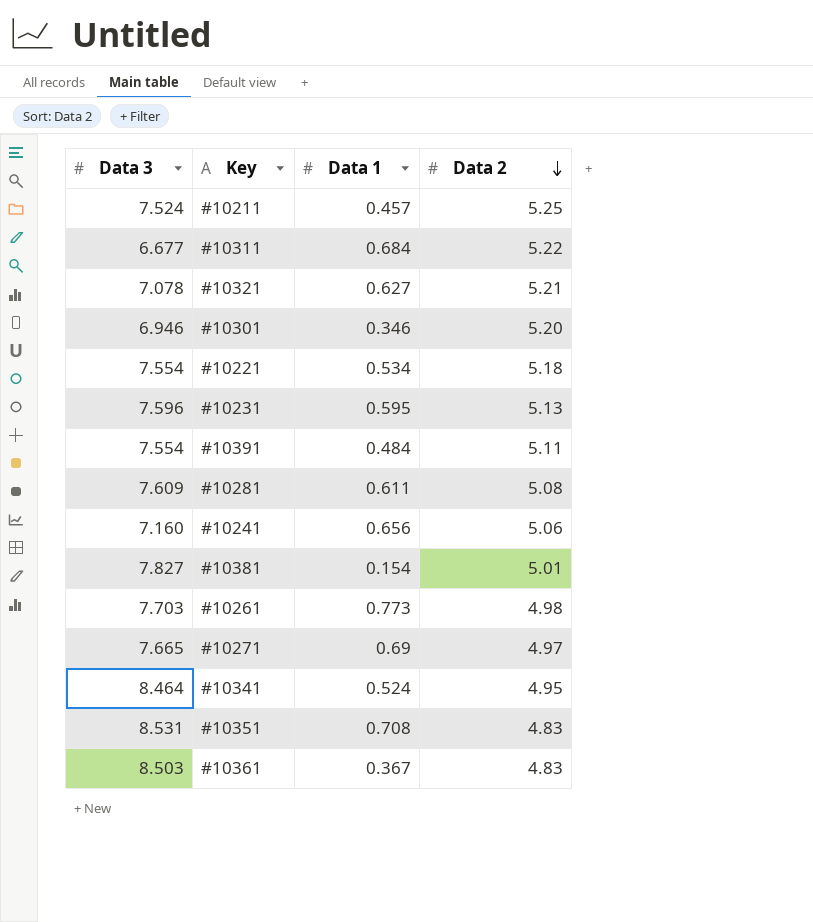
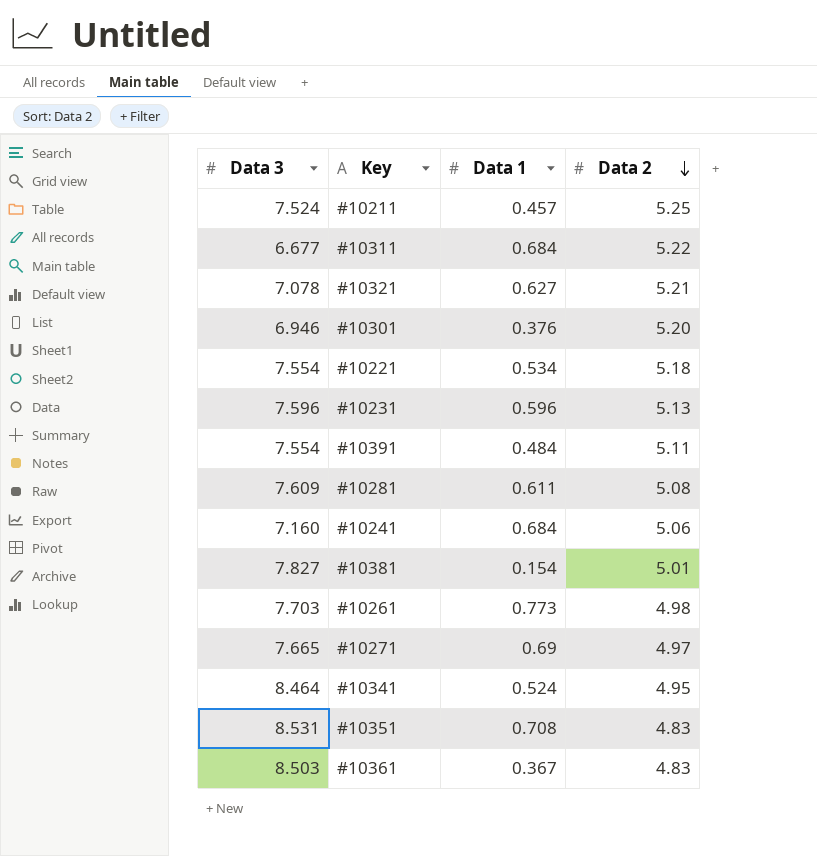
#10301 | Data 1: 0.346 -> 0.376
#10231 | Data 1: 0.595 -> 0.596
#10241 | Data 1: 0.656 -> 0.684

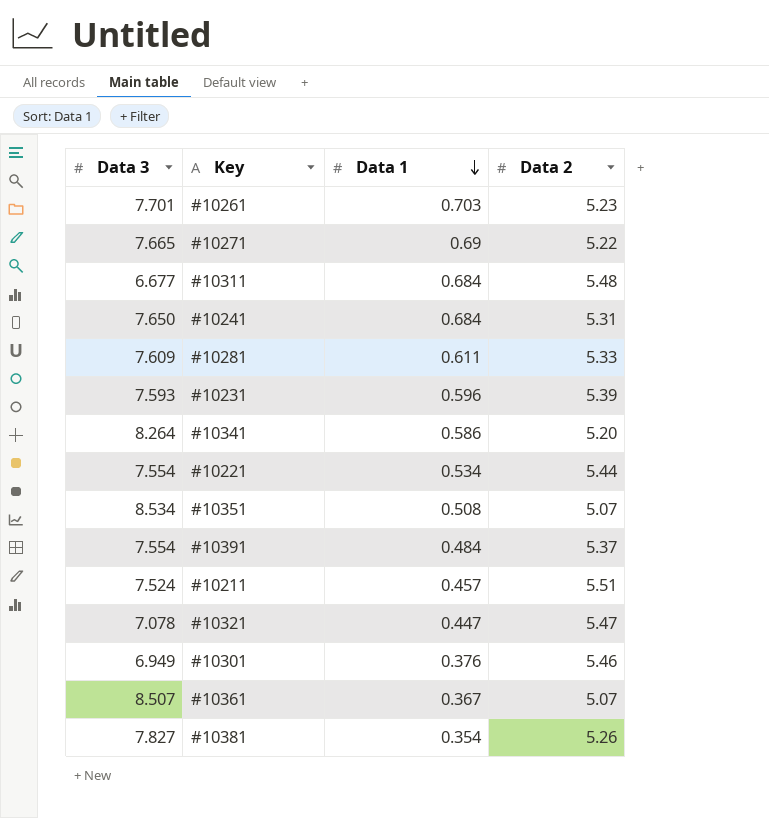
row order: Data 2 descending -> Data 1 descending
#10261 | Data 3: 7.703 -> 7.701
#10261 | Data 1: 0.773 -> 0.703
#10261 | Data 2: 4.98 -> 5.23
#10271 | Data 2: 4.97 -> 5.22
#10311 | Data 2: 5.22 -> 5.48
#10241 | Data 3: 7.160 -> 7.650
#10241 | Data 2: 5.06 -> 5.31
#10281 | Data 2: 5.08 -> 5.33
#10231 | Data 3: 7.596 -> 7.593
#10231 | Data 2: 5.13 -> 5.39
#10341 | Data 3: 8.464 -> 8.264
#10341 | Data 1: 0.524 -> 0.586
#10341 | Data 2: 4.95 -> 5.20
#10221 | Data 2: 5.18 -> 5.44
#10351 | Data 3: 8.531 -> 8.534
#10351 | Data 1: 0.708 -> 0.508
#10351 | Data 2: 4.83 -> 5.07
#10391 | Data 2: 5.11 -> 5.37
#10211 | Data 2: 5.25 -> 5.51
#10321 | Data 1: 0.627 -> 0.447
#10321 | Data 2: 5.21 -> 5.47
#10301 | Data 3: 6.946 -> 6.949
#10301 | Data 2: 5.20 -> 5.46
#10361 | Data 3: 8.503 -> 8.507
#10361 | Data 2: 4.83 -> 5.07
#10381 | Data 1: 0.154 -> 0.354
#10381 | Data 2: 5.01 -> 5.26

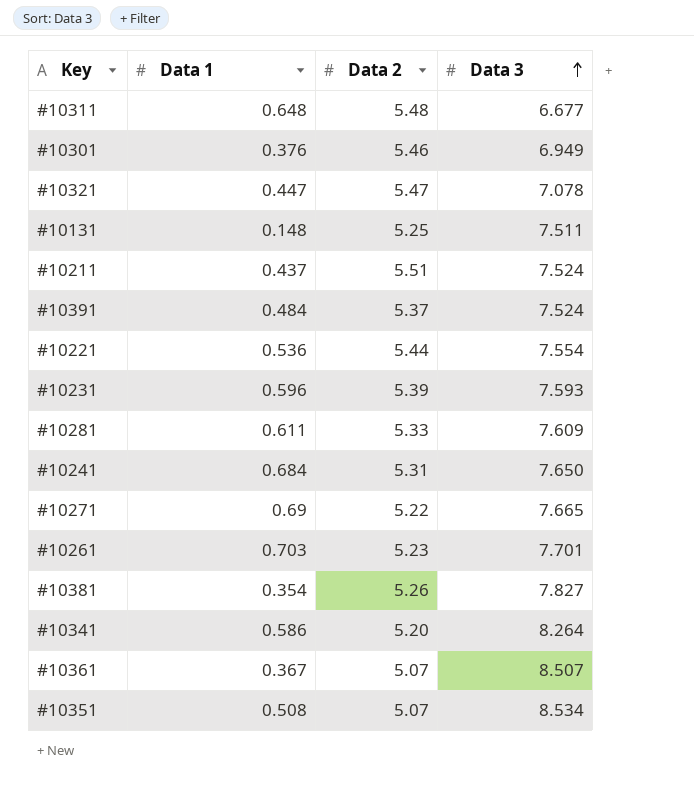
row order: Data 1 descending -> Data 3 ascending
column Data 3 | position: 1 -> 4
#10311 | Data 1: 0.684 -> 0.648
row #10131: none -> 0.148 | 5.25 | 7.511
#10211 | Data 1: 0.457 -> 0.437
#10391 | Data 3: 7.554 -> 7.524
#10221 | Data 1: 0.534 -> 0.536

